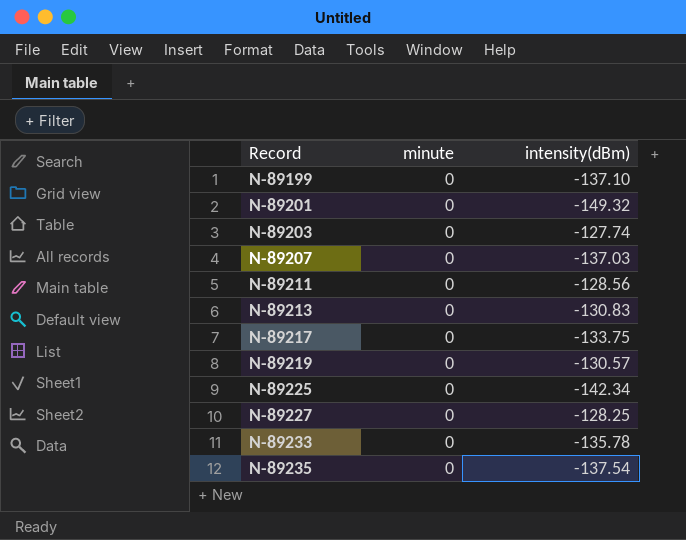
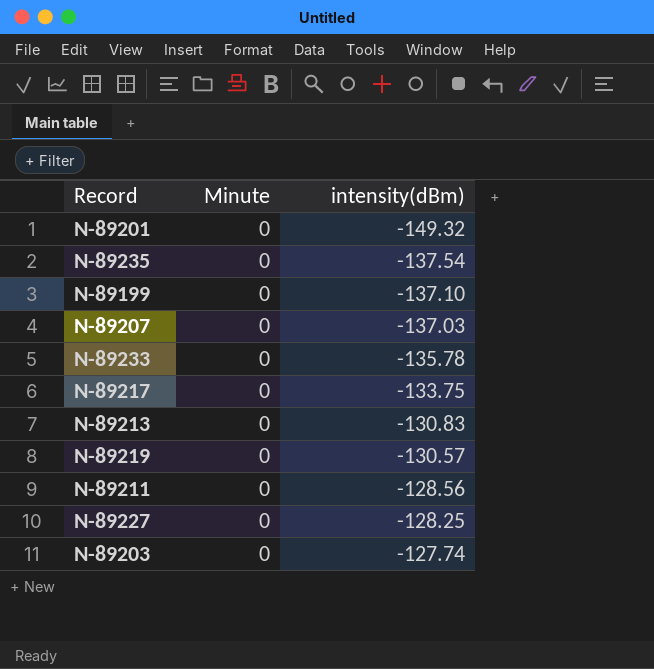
row order: Record ascending -> intensity(dBm) ascending
column name: minute -> Minute
row N-89225: 0 | -142.34 -> none

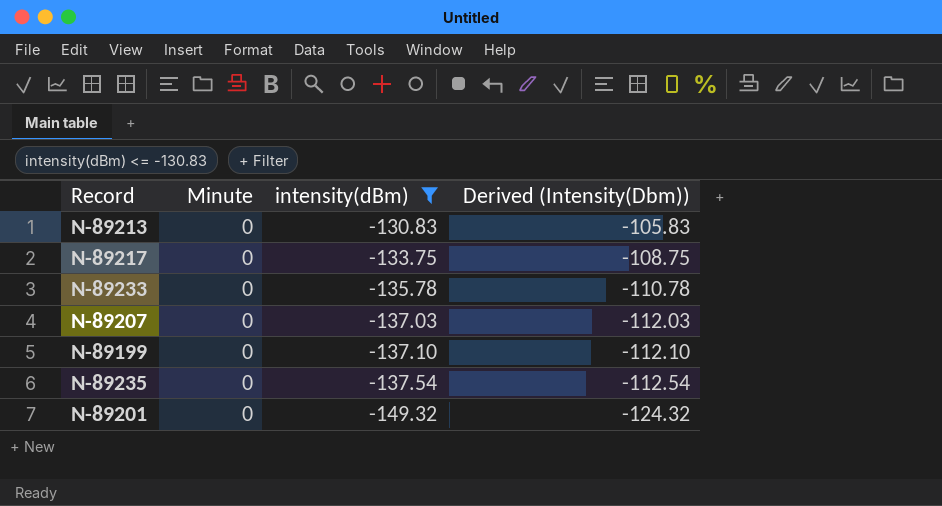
filter: none -> intensity(dBm) <= -130.83
row order: intensity(dBm) ascending -> intensity(dBm) descending
column Derived (Intensity(Dbm)) | formula: none -> [intensity(dBm)] + 25

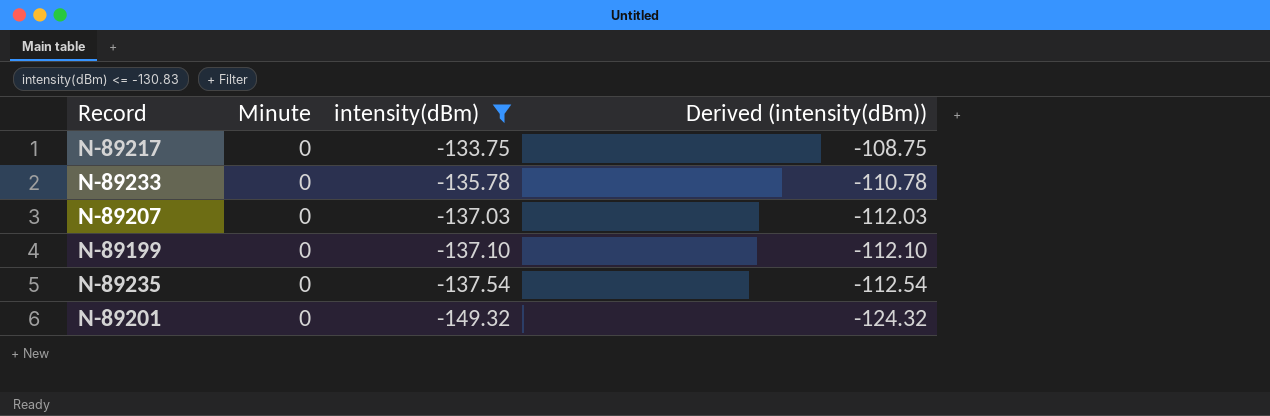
column name: Derived (Intensity(Dbm)) -> Derived (intensity(dBm))
row N-89213: 0 | -130.83 | -105.83 -> none

